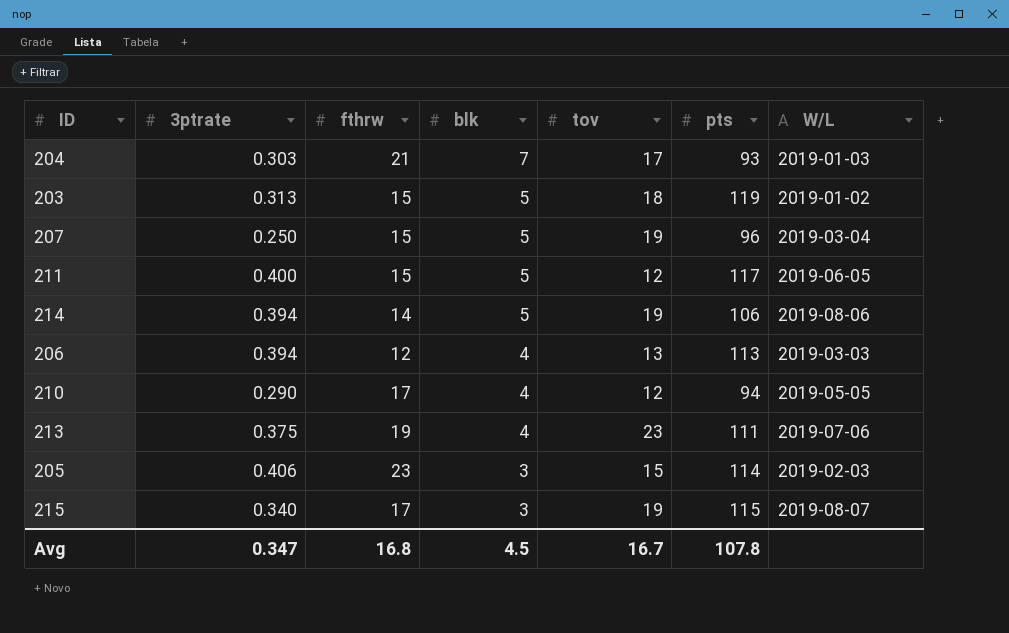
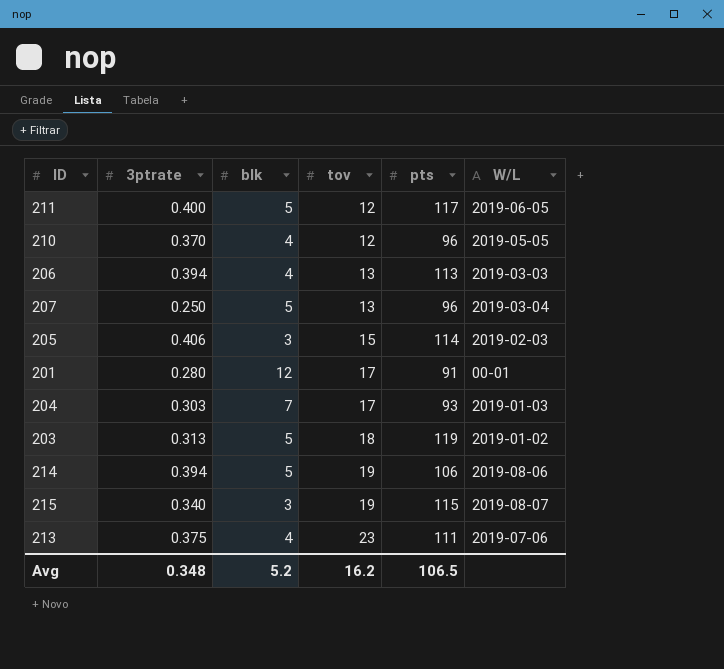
row order: blk descending -> tov ascending
column fthrw | position: 3 -> none
210 | 3ptrate: 0.290 -> 0.370
210 | pts: 94 -> 96
207 | tov: 19 -> 13
row 201: none -> 0.280 | 12 | 17 | 91 | 00-01
Avg | 3ptrate: 0.347 -> 0.348
Avg | blk: 4.5 -> 5.2
Avg | tov: 16.7 -> 16.2
Avg | pts: 107.8 -> 106.5

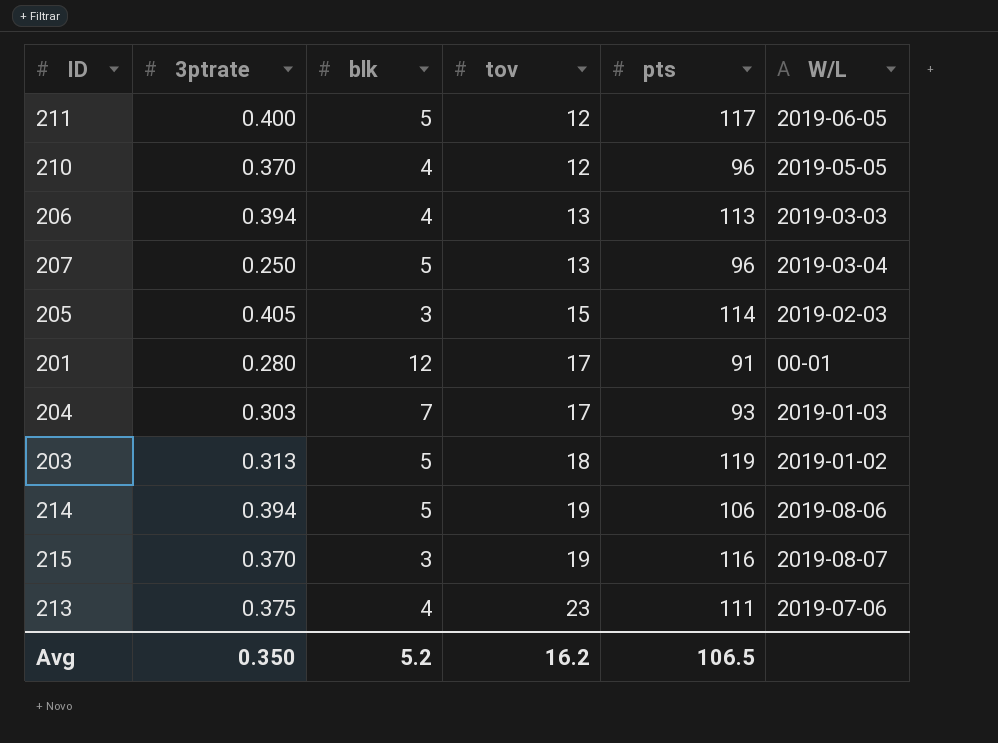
205 | 3ptrate: 0.406 -> 0.405
215 | 3ptrate: 0.340 -> 0.370
215 | pts: 115 -> 116
Avg | 3ptrate: 0.348 -> 0.350

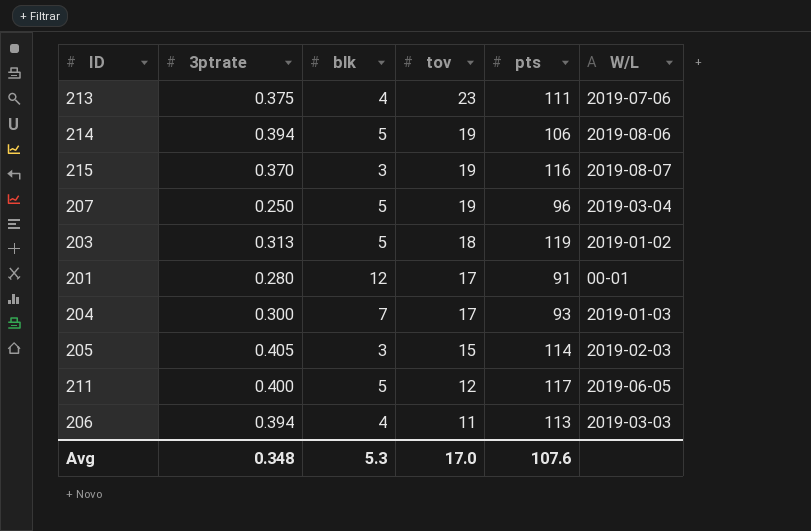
row order: tov ascending -> tov descending
row 210: 0.370 | 4 | 12 | 96 | 2019-05-05 -> none
207 | tov: 13 -> 19
204 | 3ptrate: 0.303 -> 0.300
206 | tov: 13 -> 11
Avg | 3ptrate: 0.350 -> 0.348
Avg | blk: 5.2 -> 5.3
Avg | tov: 16.2 -> 17.0
Avg | pts: 106.5 -> 107.6

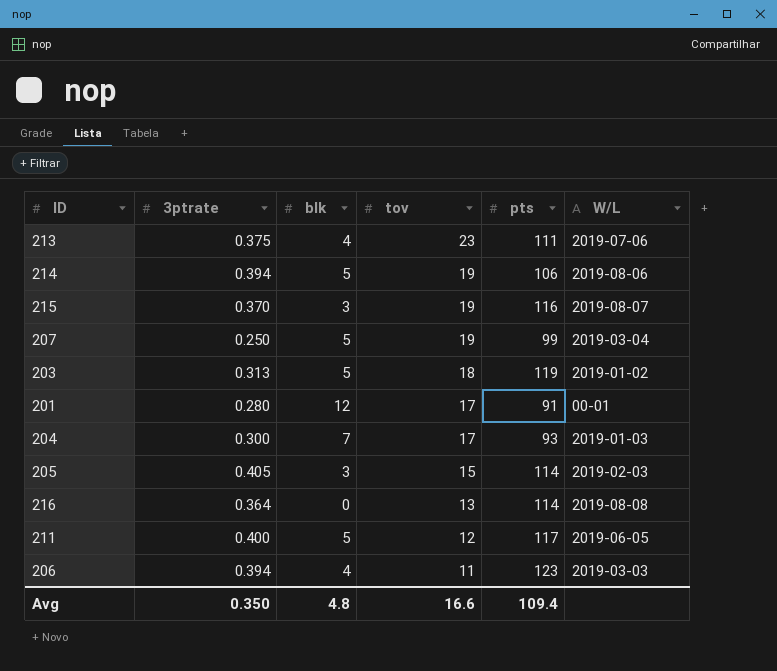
207 | pts: 96 -> 99
row 216: none -> 0.364 | 0 | 13 | 114 | 2019-08-08
206 | pts: 113 -> 123
Avg | 3ptrate: 0.348 -> 0.350
Avg | blk: 5.3 -> 4.8
Avg | tov: 17.0 -> 16.6
Avg | pts: 107.6 -> 109.4

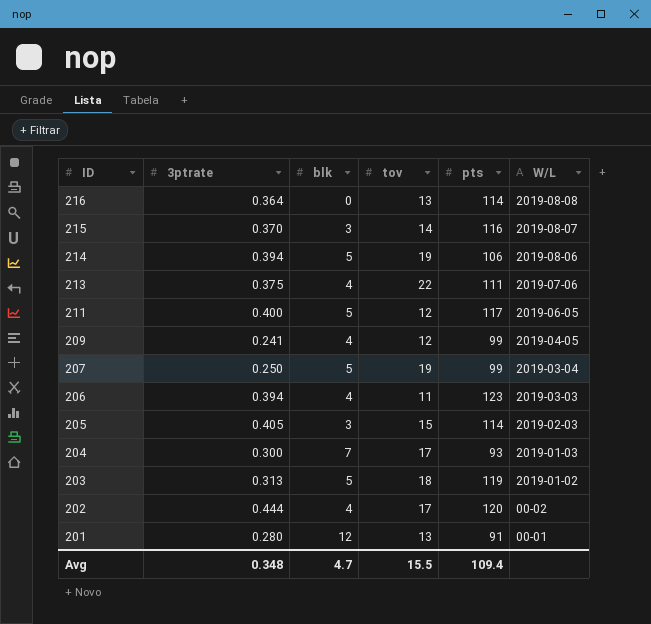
row order: tov descending -> ID descending
215 | tov: 19 -> 14
213 | tov: 23 -> 22
row 209: none -> 0.241 | 4 | 12 | 99 | 2019-04-05
row 202: none -> 0.444 | 4 | 17 | 120 | 00-02
201 | tov: 17 -> 13
Avg | 3ptrate: 0.350 -> 0.348
Avg | blk: 4.8 -> 4.7
Avg | tov: 16.6 -> 15.5

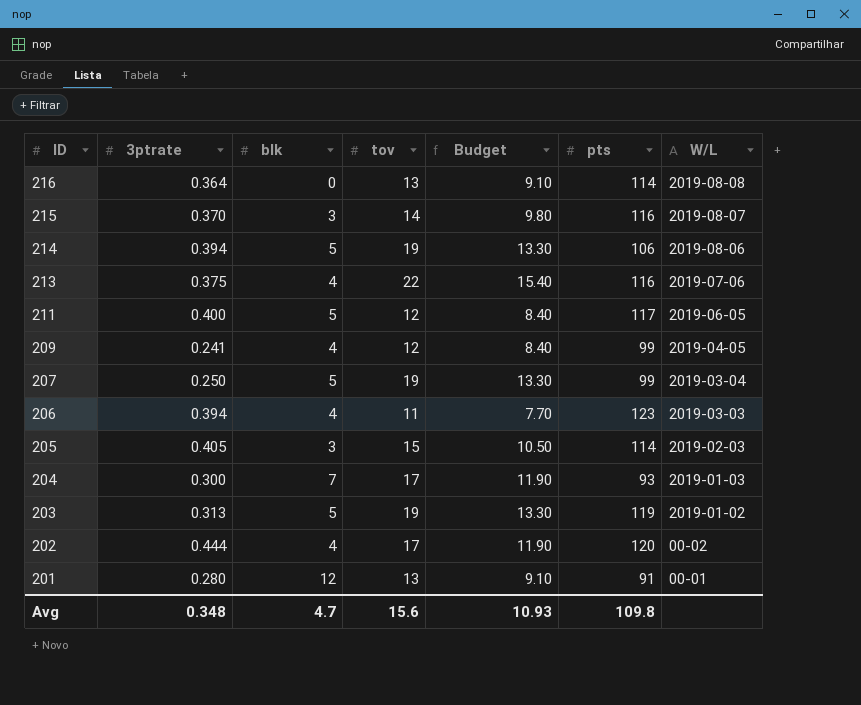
column Budget | formula: none -> [tov] * 0.7
213 | pts: 111 -> 116
203 | tov: 18 -> 19
Avg | tov: 15.5 -> 15.6
Avg | pts: 109.4 -> 109.8

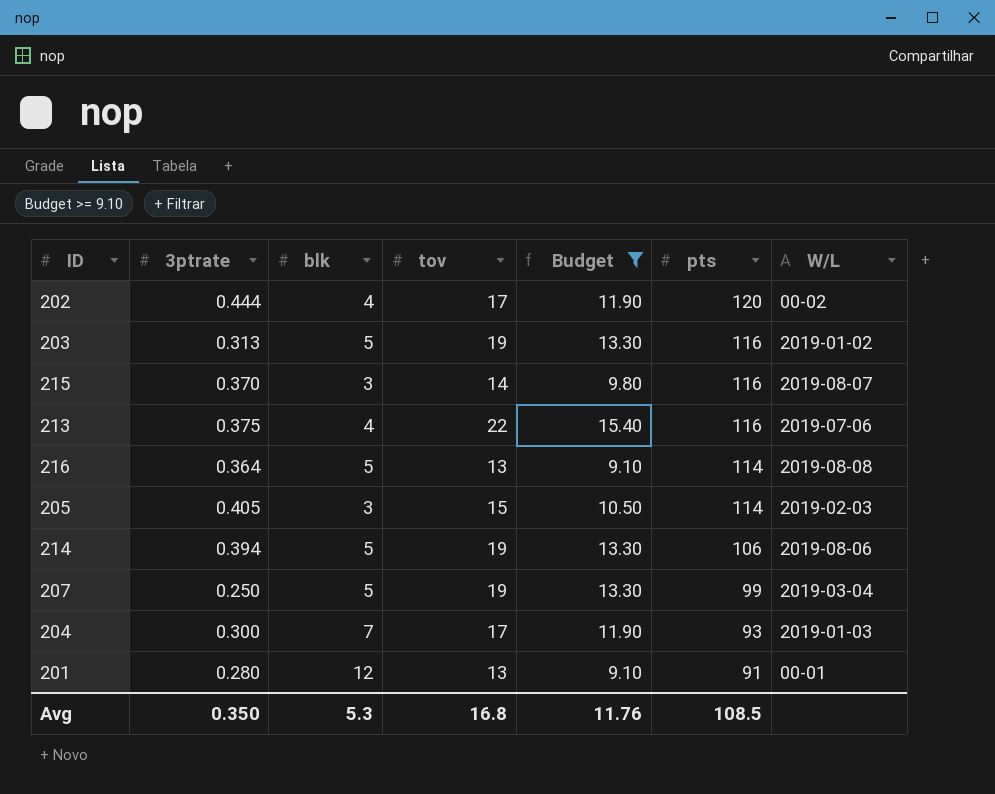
filter: none -> Budget >= 9.10
row order: ID descending -> pts descending
203 | pts: 119 -> 116
216 | blk: 0 -> 5
Avg | 3ptrate: 0.348 -> 0.350
Avg | blk: 4.7 -> 5.3
Avg | tov: 15.6 -> 16.8
Avg | Budget: 10.93 -> 11.76
Avg | pts: 109.8 -> 108.5

